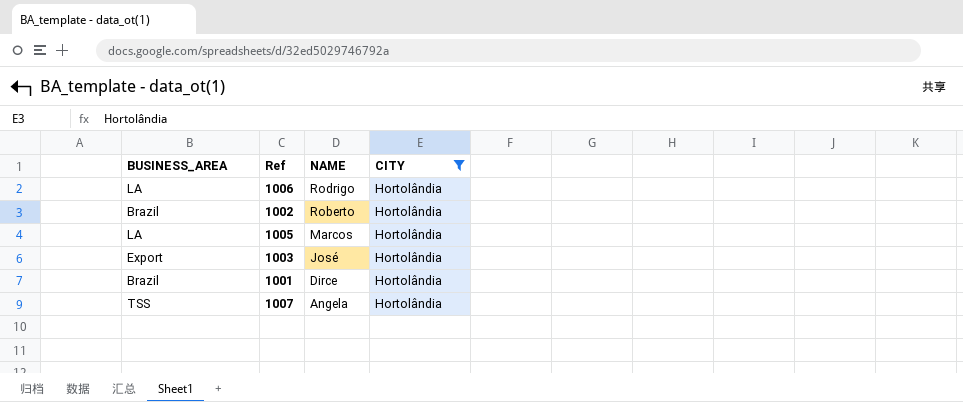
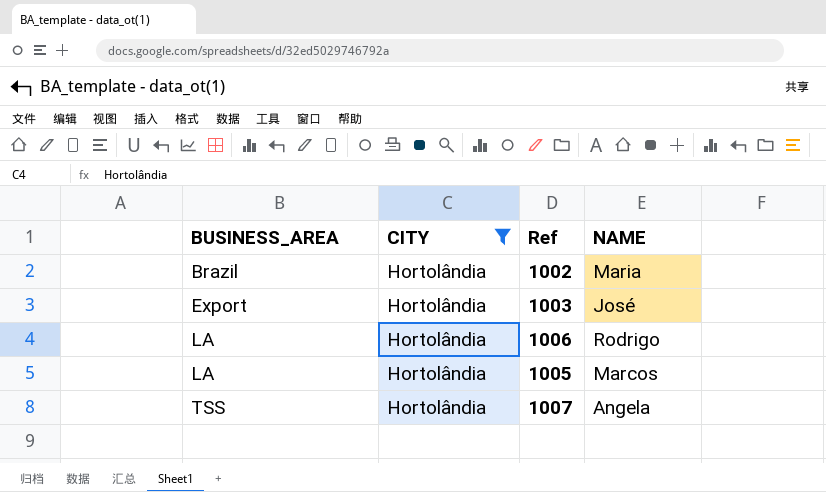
row order: NAME descending -> BUSINESS_AREA ascending
column CITY | position: 4 -> 2
row 1001: Brazil | Dirce | Hortolândia -> none
1002 | NAME: Roberto -> Maria

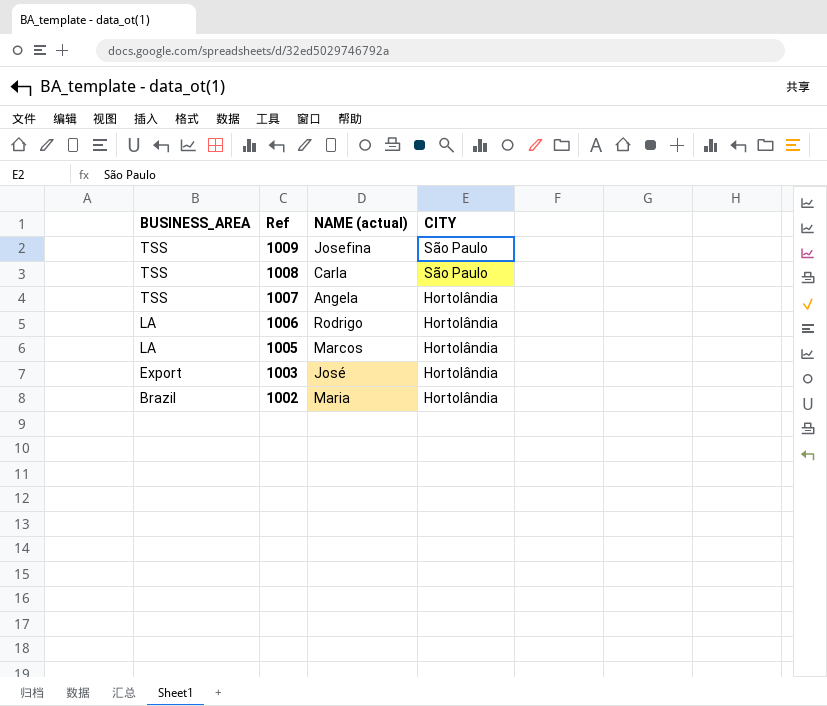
filter: CITY = Hortolândia -> none
row order: BUSINESS_AREA ascending -> BUSINESS_AREA descending
column name: NAME -> NAME (actual)
column CITY | position: 2 -> 4

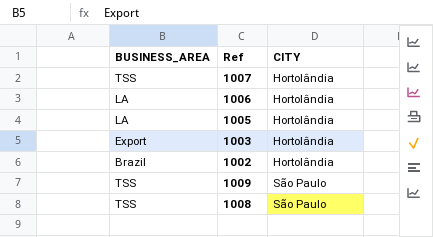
row order: BUSINESS_AREA descending -> CITY ascending
column NAME (actual) | position: 3 -> none

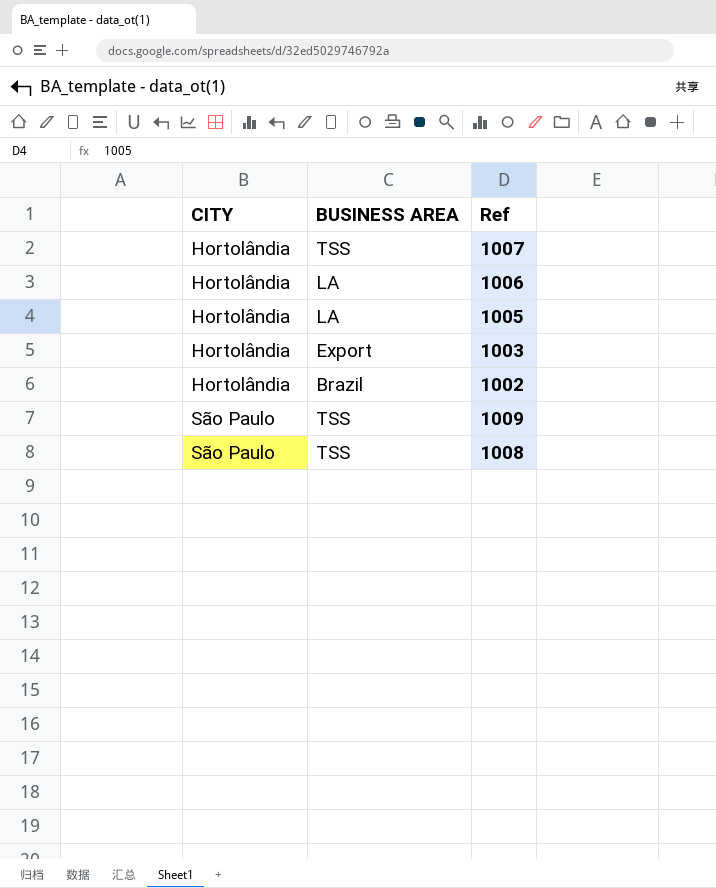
column CITY | position: 3 -> 1
column name: BUSINESS_AREA -> BUSINESS AREA

